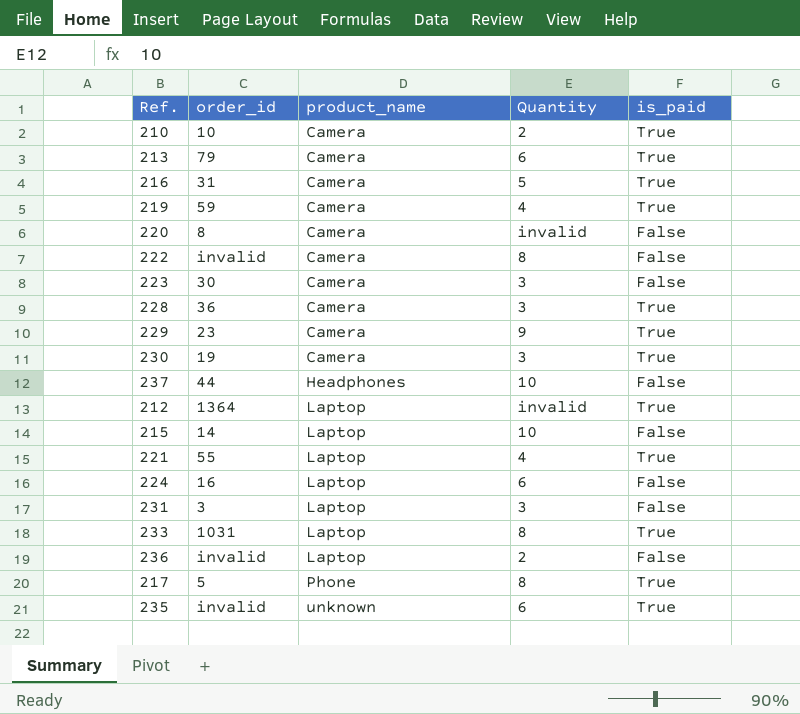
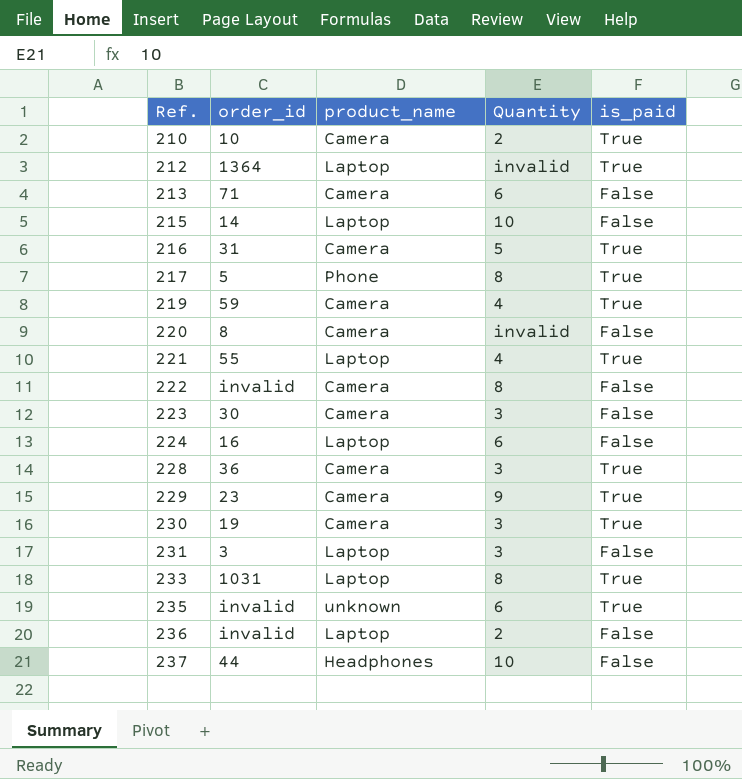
row order: product_name ascending -> Ref. ascending
213 | order_id: 79 -> 71
213 | is_paid: True -> False

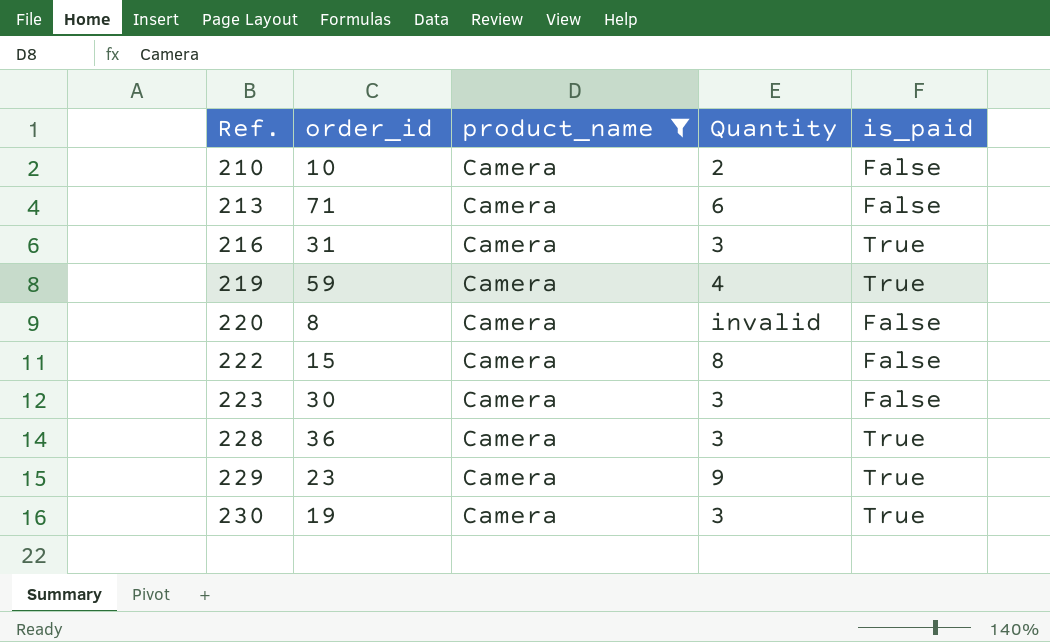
filter: none -> product_name = Camera
210 | is_paid: True -> False
216 | Quantity: 5 -> 3
222 | order_id: invalid -> 15

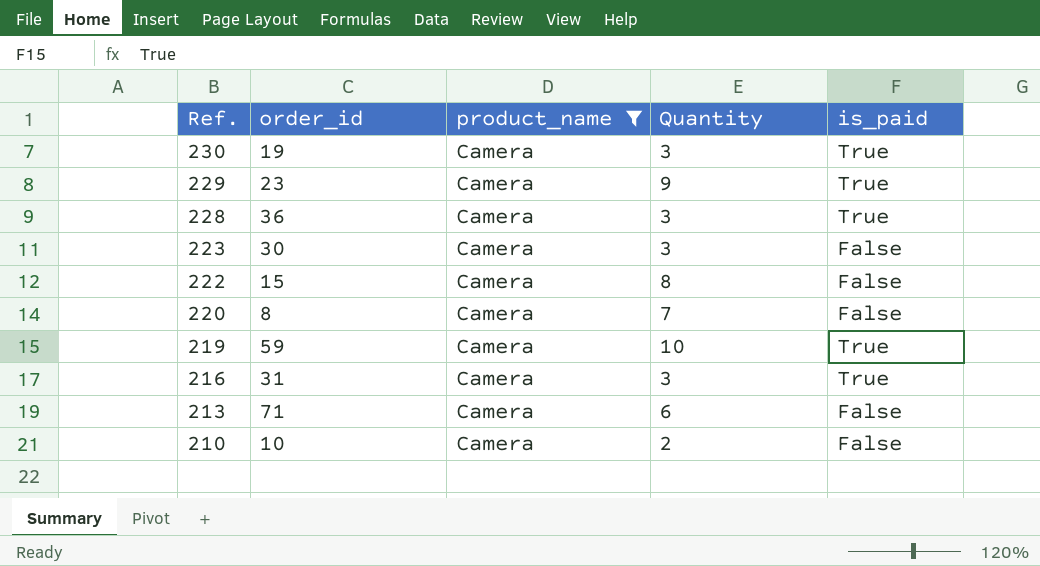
row order: Ref. ascending -> Ref. descending
220 | Quantity: invalid -> 7
219 | Quantity: 4 -> 10

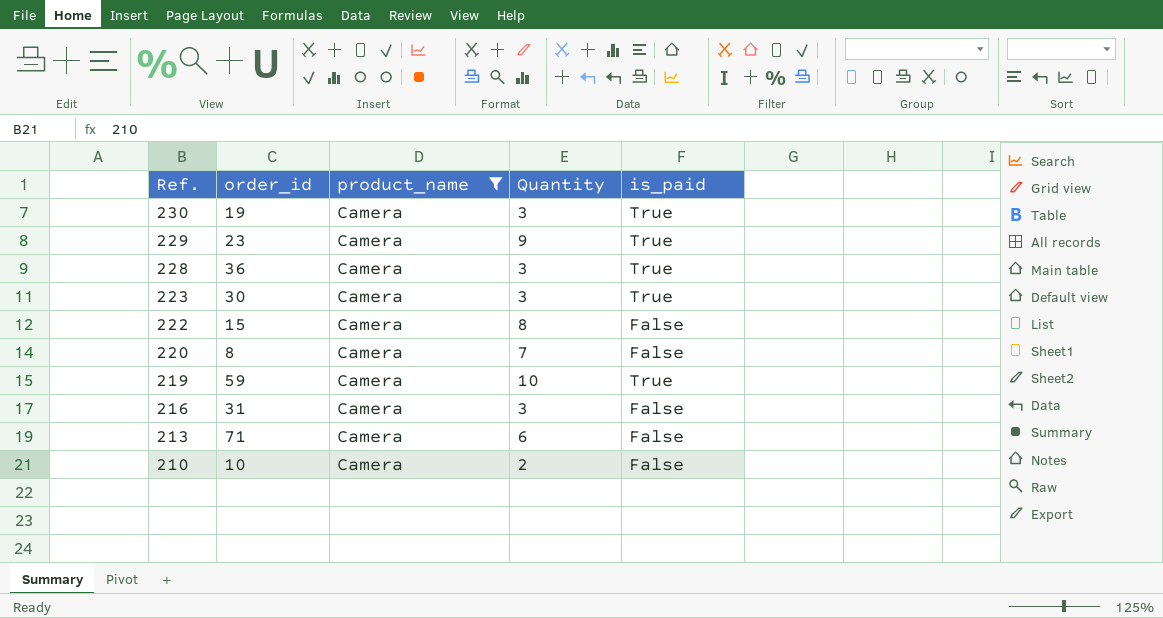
223 | is_paid: False -> True
216 | is_paid: True -> False

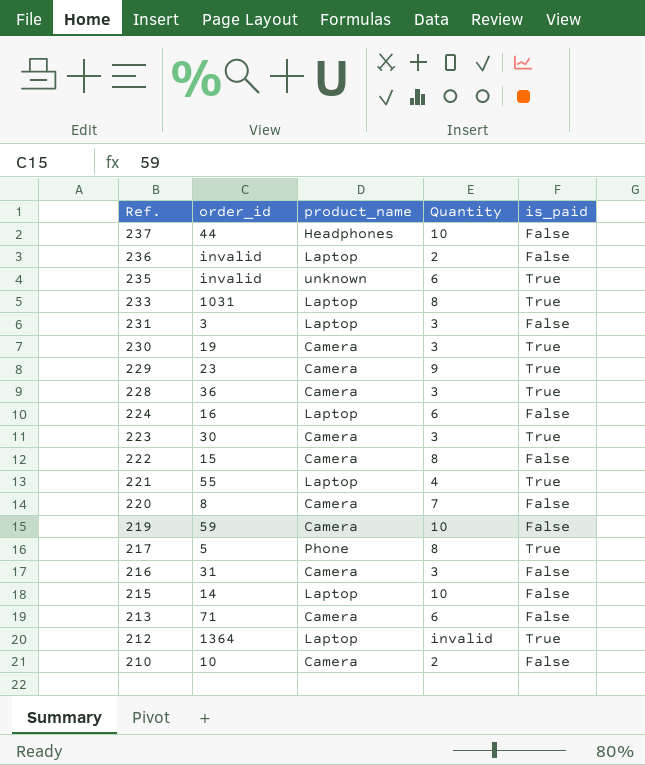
filter: product_name = Camera -> none
219 | is_paid: True -> False

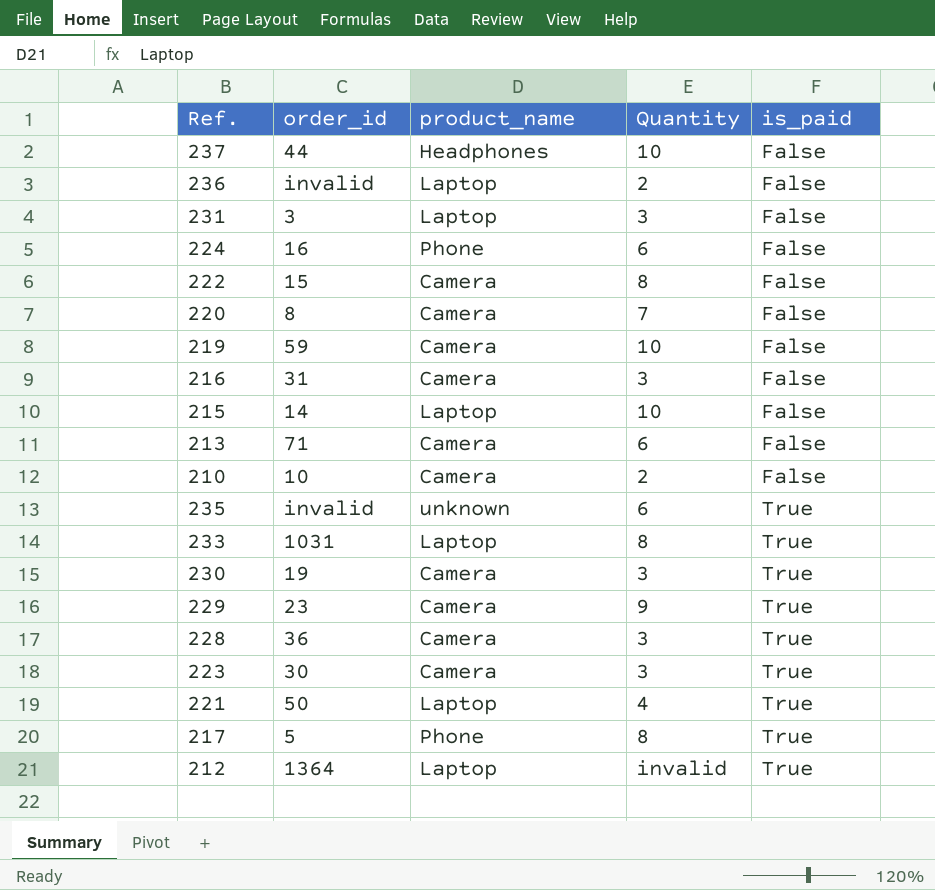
row order: Ref. descending -> is_paid ascending
224 | product_name: Laptop -> Phone
221 | order_id: 55 -> 50

